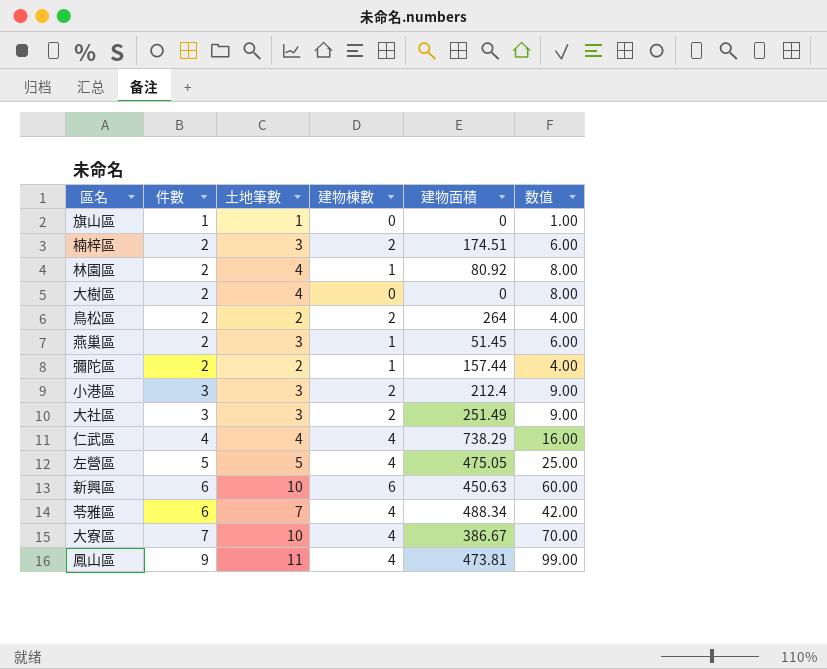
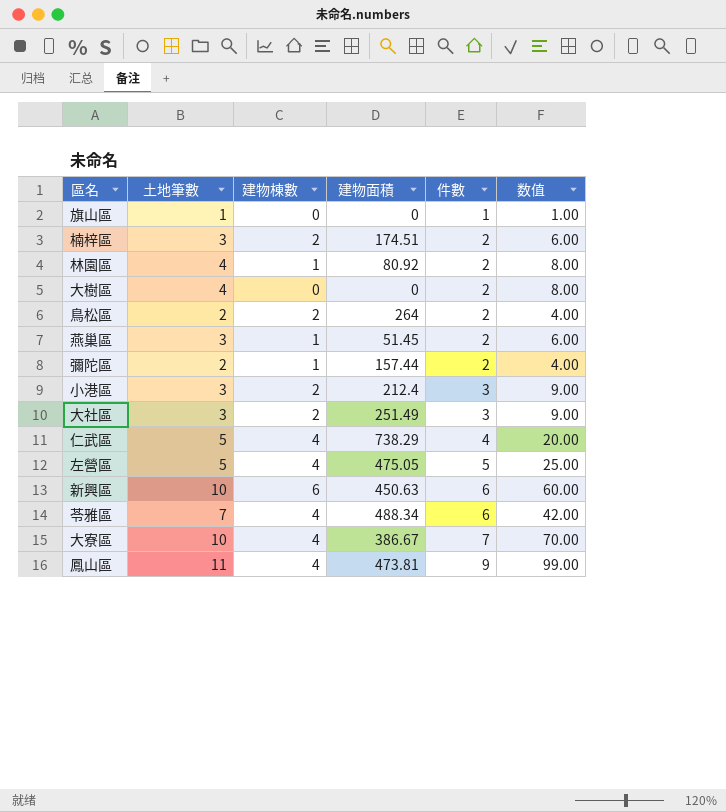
column 件數 | position: 2 -> 5
仁武區 | 土地筆數: 4 -> 5
仁武區 | 数值: 16.00 -> 20.00

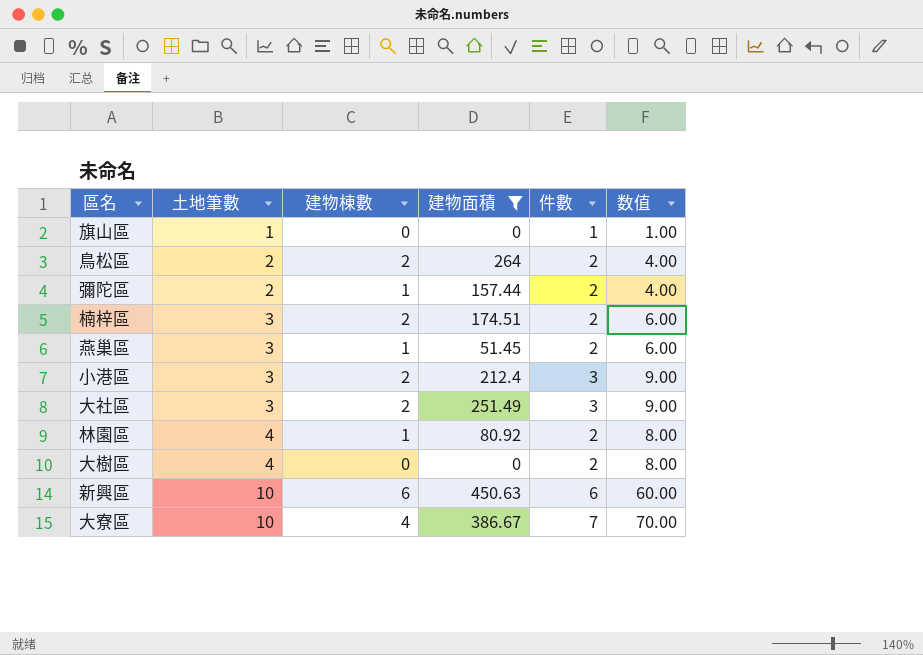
filter: none -> 建物面積 <= 450.63
row order: 件數 ascending -> 土地筆數 ascending

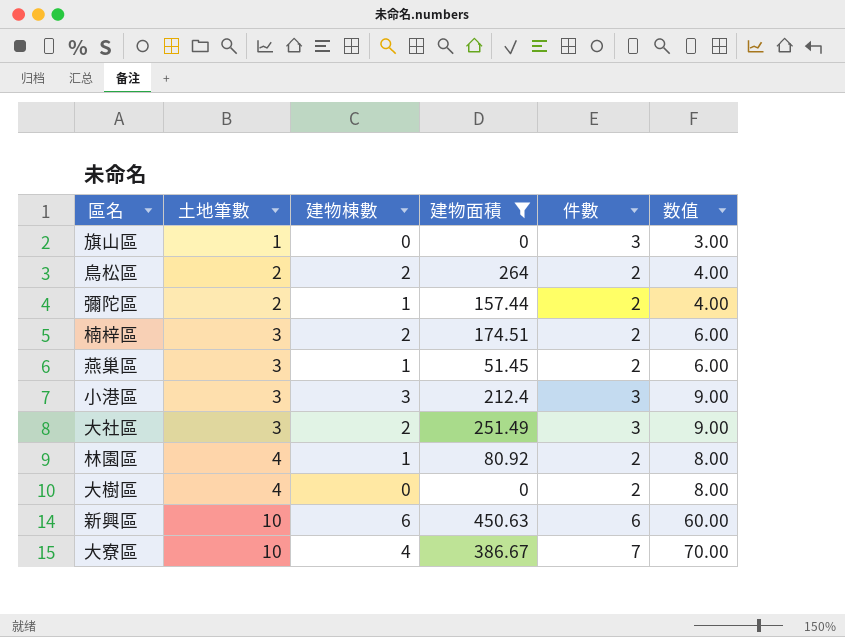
旗山區 | 件數: 1 -> 3
旗山區 | 数值: 1.00 -> 3.00
小港區 | 建物棟數: 2 -> 3

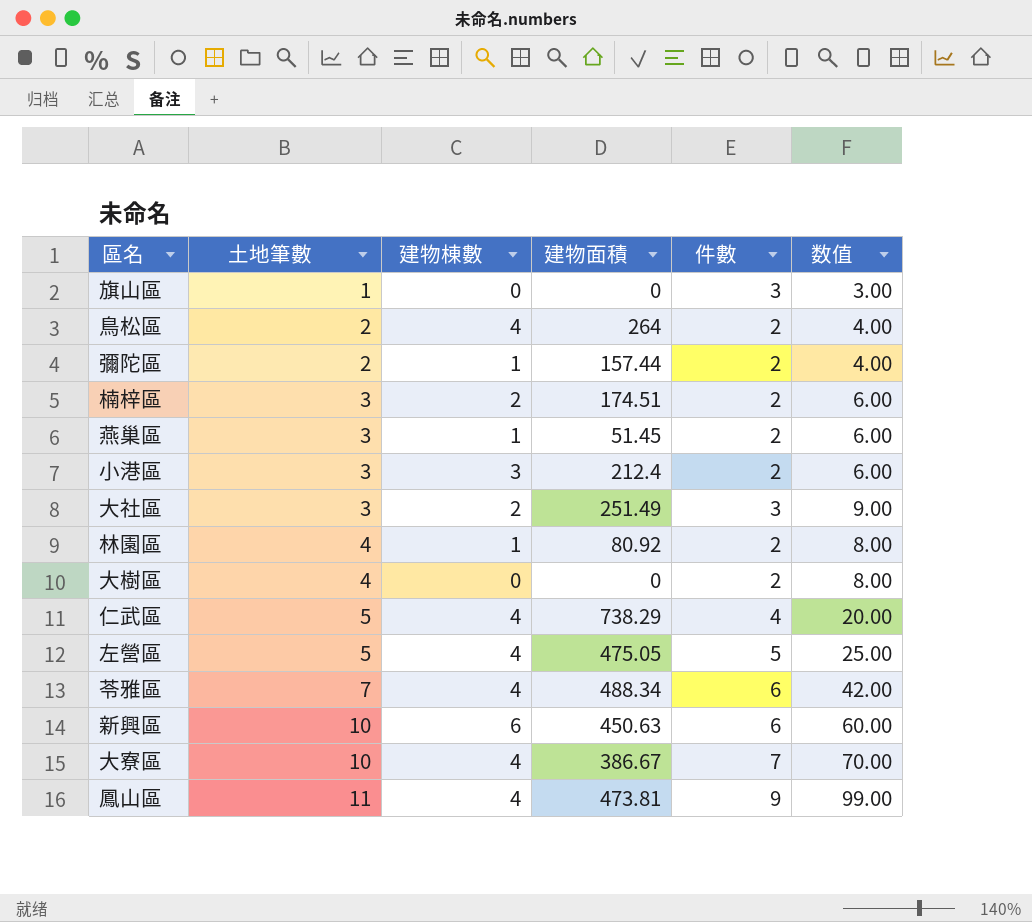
filter: 建物面積 <= 450.63 -> none
鳥松區 | 建物棟數: 2 -> 4
小港區 | 件數: 3 -> 2
小港區 | 数值: 9.00 -> 6.00

